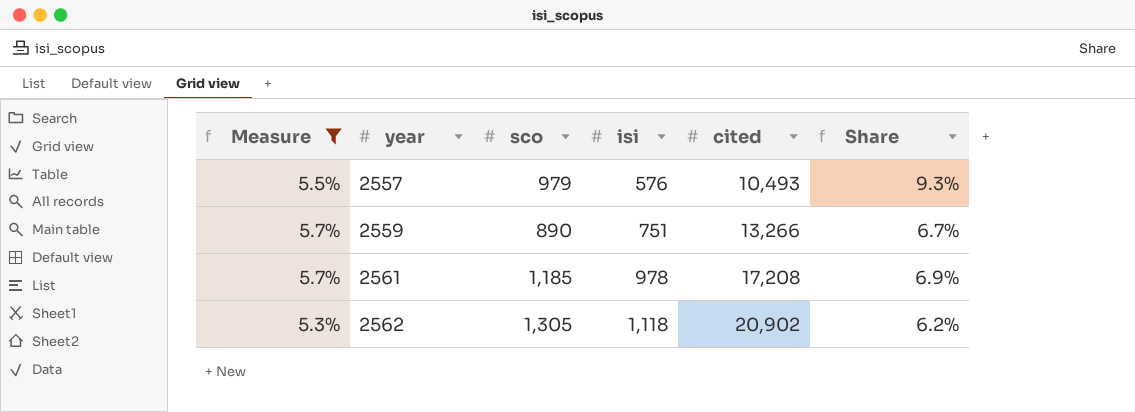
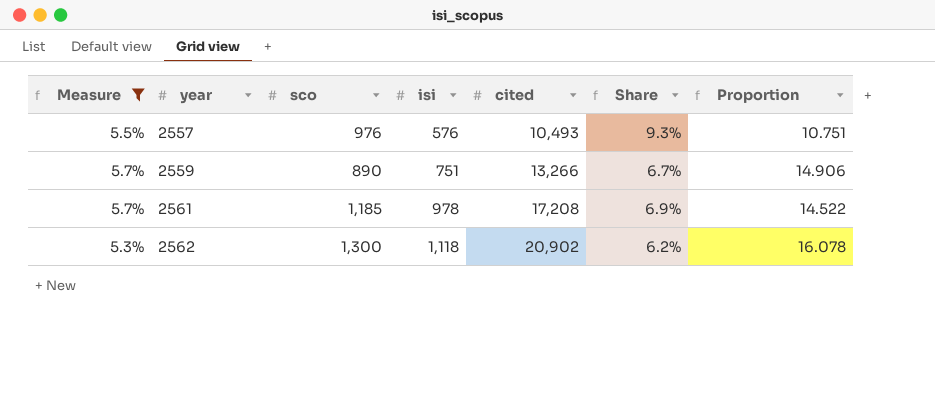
column Proportion | formula: none -> [cited] / [sco]
2557 | sco: 979 -> 976
2562 | sco: 1,305 -> 1,300

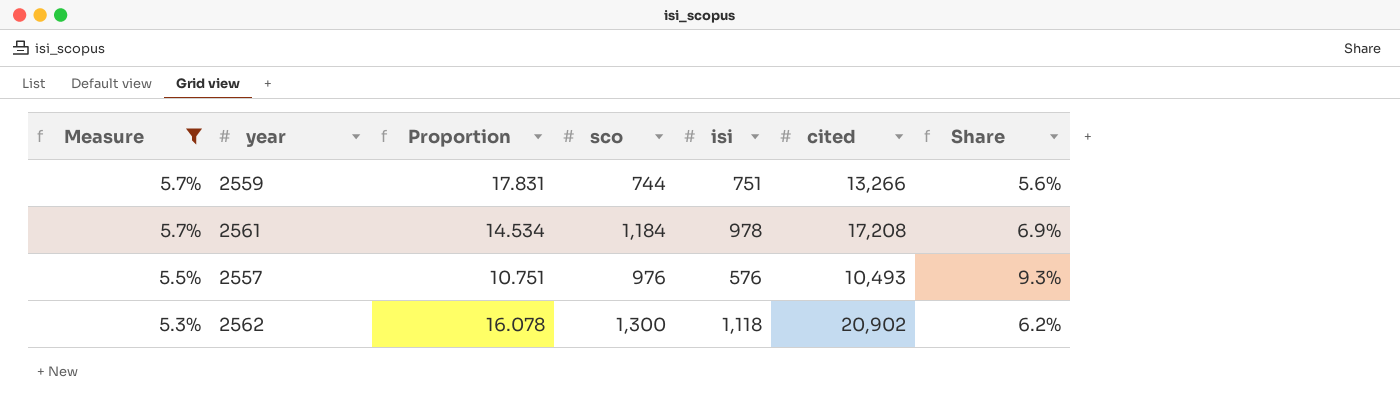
row order: year ascending -> Measure descending
column Proportion | position: 7 -> 3
2559 | Proportion: 14.906 -> 17.831
2559 | sco: 890 -> 744
2559 | Share: 6.7% -> 5.6%
2561 | Proportion: 14.522 -> 14.534
2561 | sco: 1,185 -> 1,184

